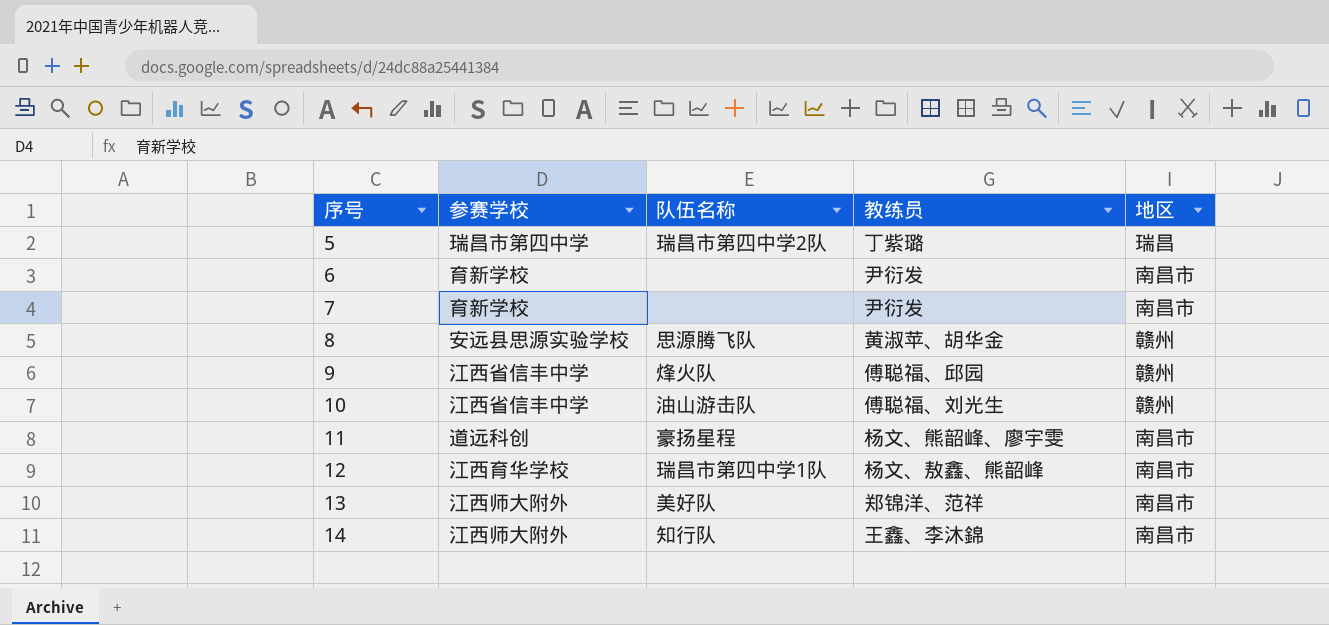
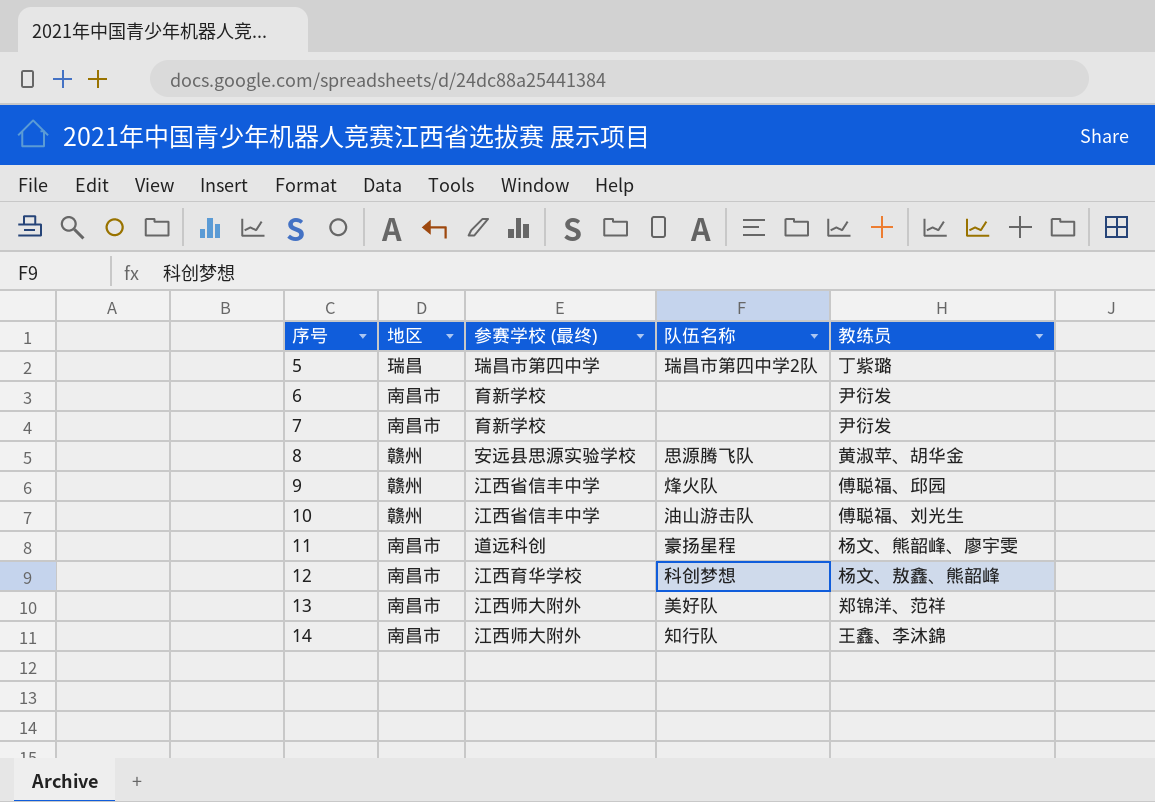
column 地区 | position: 5 -> 2
column name: 参赛学校 -> 参赛学校 (最终)
12 | 队伍名称: 瑞昌市第四中学1队 -> 科创梦想

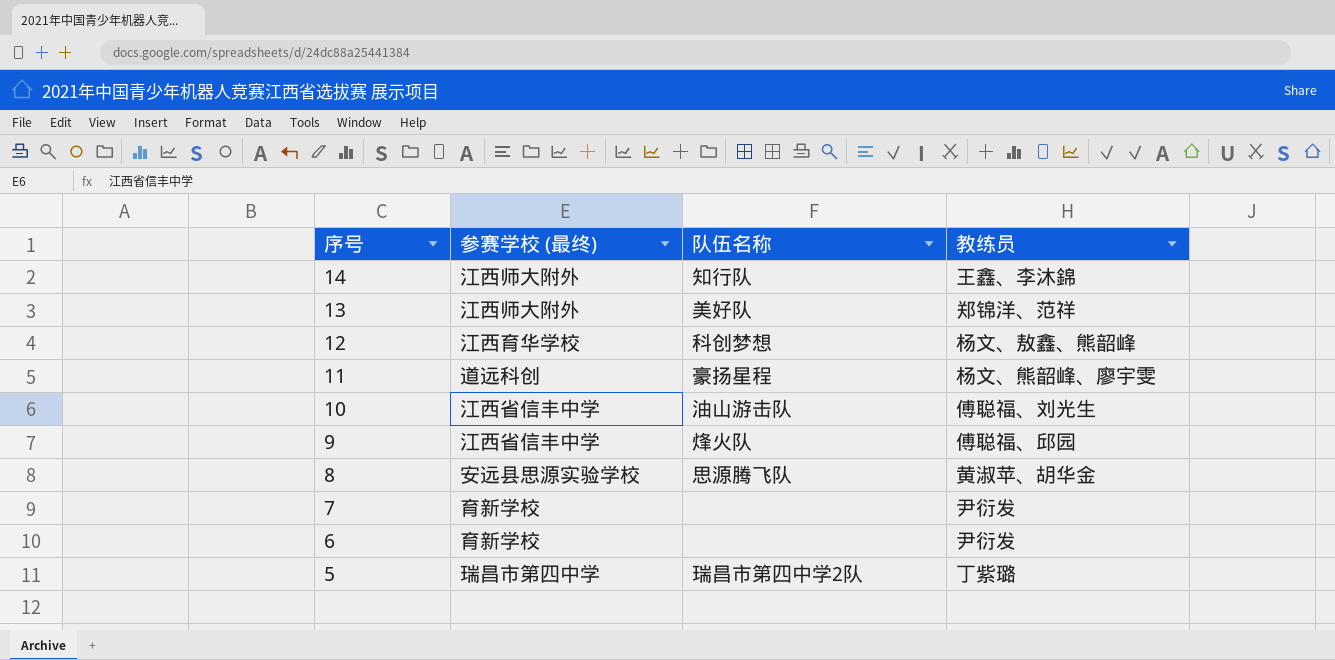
row order: 序号 ascending -> 序号 descending
column 地区 | position: 2 -> none

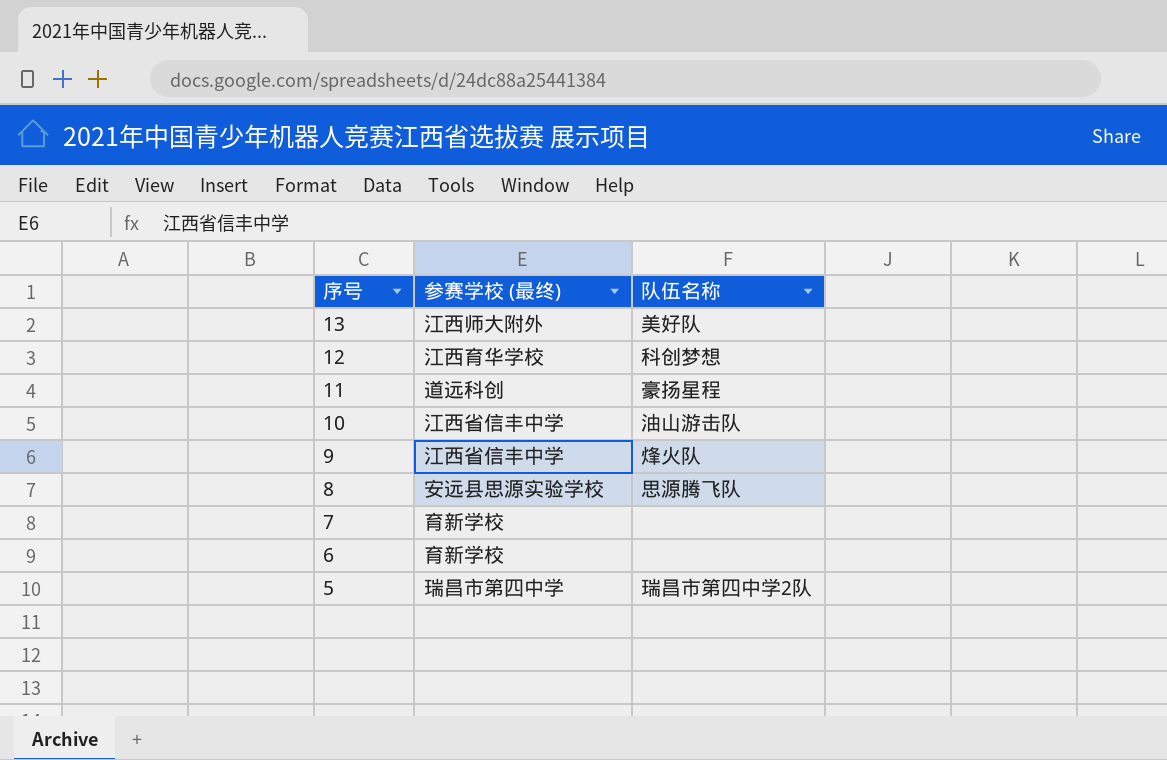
column 教练员 | position: 4 -> none
row 14: 江西师大附外 | 知行队 | 王鑫、李沐錦 -> none

